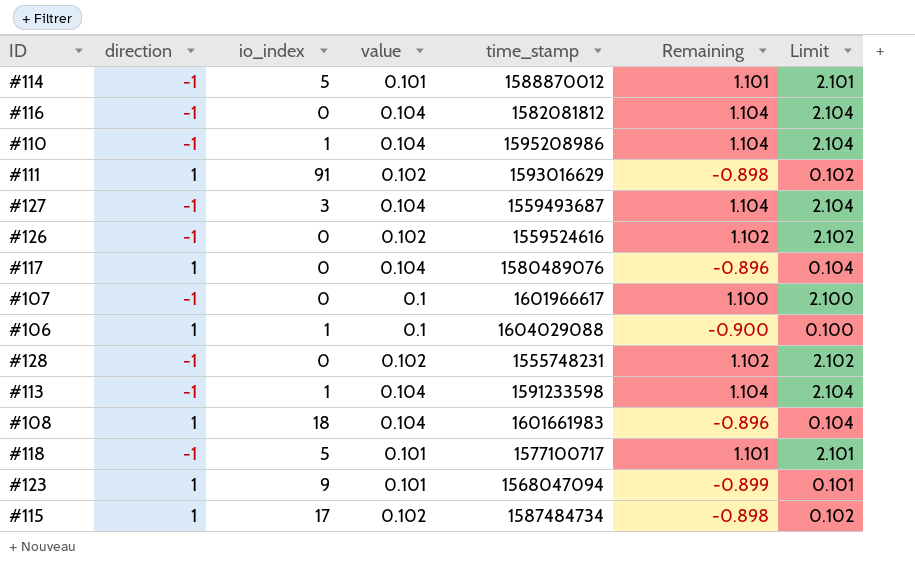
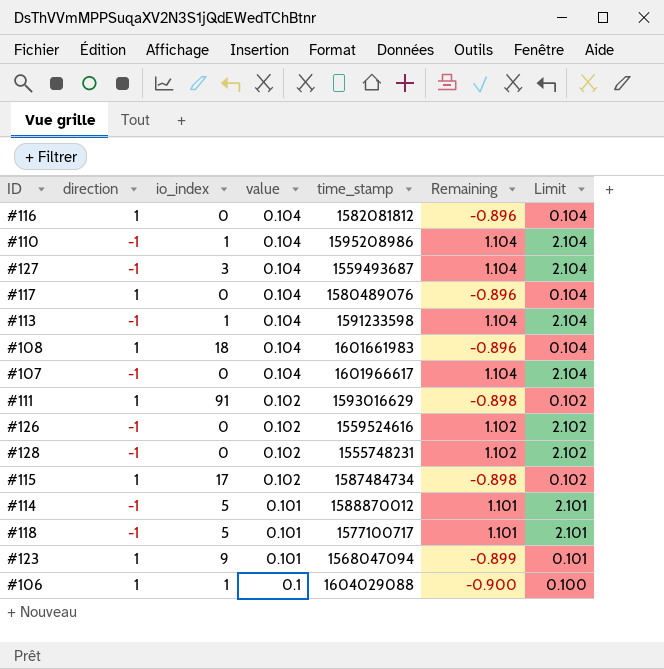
row order: none -> value descending
#116 | direction: -1 -> 1
#116 | Remaining: 1.104 -> -0.896
#116 | Limit: 2.104 -> 0.104
#107 | value: 0.1 -> 0.104
#107 | Remaining: 1.100 -> 1.104
#107 | Limit: 2.100 -> 2.104

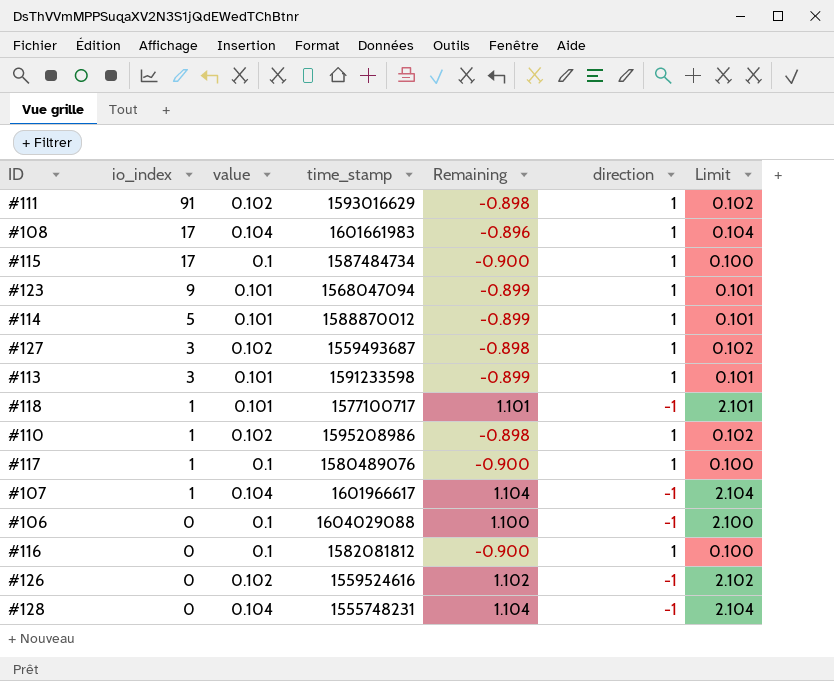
row order: value descending -> io_index descending
column direction | position: 2 -> 6
#108 | io_index: 18 -> 17
#115 | value: 0.102 -> 0.1
#115 | Remaining: -0.898 -> -0.900
#115 | Limit: 0.102 -> 0.100
#114 | Remaining: 1.101 -> -0.899
#114 | direction: -1 -> 1
#114 | Limit: 2.101 -> 0.101
#127 | value: 0.104 -> 0.102
#127 | Remaining: 1.104 -> -0.898
#127 | direction: -1 -> 1
#127 | Limit: 2.104 -> 0.102
#113 | io_index: 1 -> 3
#113 | value: 0.104 -> 0.101
#113 | Remaining: 1.104 -> -0.899
#113 | direction: -1 -> 1
#113 | Limit: 2.104 -> 0.101
#118 | io_index: 5 -> 1
#110 | value: 0.104 -> 0.102
#110 | Remaining: 1.104 -> -0.898
#110 | direction: -1 -> 1
#110 | Limit: 2.104 -> 0.102
#117 | io_index: 0 -> 1
#117 | value: 0.104 -> 0.1
#117 | Remaining: -0.896 -> -0.900
#117 | Limit: 0.104 -> 0.100
#107 | io_index: 0 -> 1
#106 | io_index: 1 -> 0
#106 | Remaining: -0.900 -> 1.100
#106 | direction: 1 -> -1
#106 | Limit: 0.100 -> 2.100
#116 | value: 0.104 -> 0.1
#116 | Remaining: -0.896 -> -0.900
#116 | Limit: 0.104 -> 0.100
#128 | value: 0.102 -> 0.104
#128 | Remaining: 1.102 -> 1.104
#128 | Limit: 2.102 -> 2.104

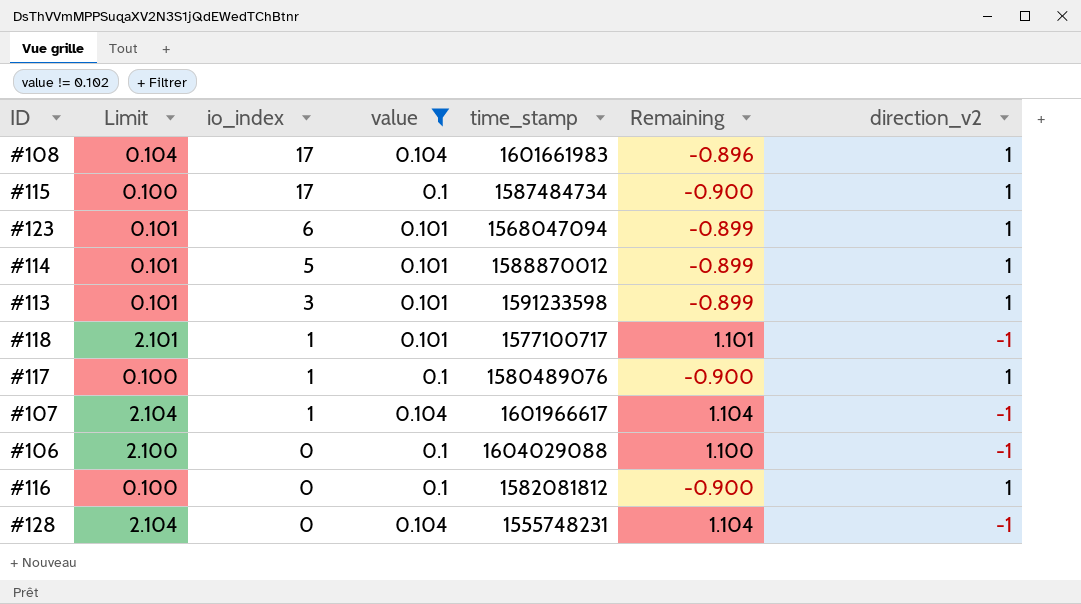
filter: none -> value != 0.102
column Limit | position: 7 -> 2
column name: direction -> direction_v2
#123 | io_index: 9 -> 6

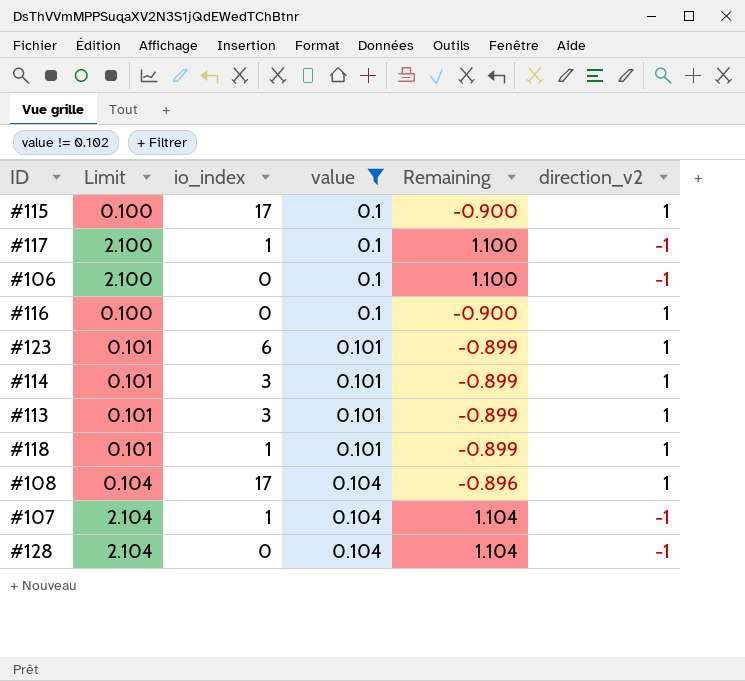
row order: io_index descending -> value ascending
column time_stamp | position: 5 -> none
#117 | Limit: 0.100 -> 2.100
#117 | Remaining: -0.900 -> 1.100
#117 | direction_v2: 1 -> -1
#114 | io_index: 5 -> 3
#118 | Limit: 2.101 -> 0.101
#118 | Remaining: 1.101 -> -0.899
#118 | direction_v2: -1 -> 1

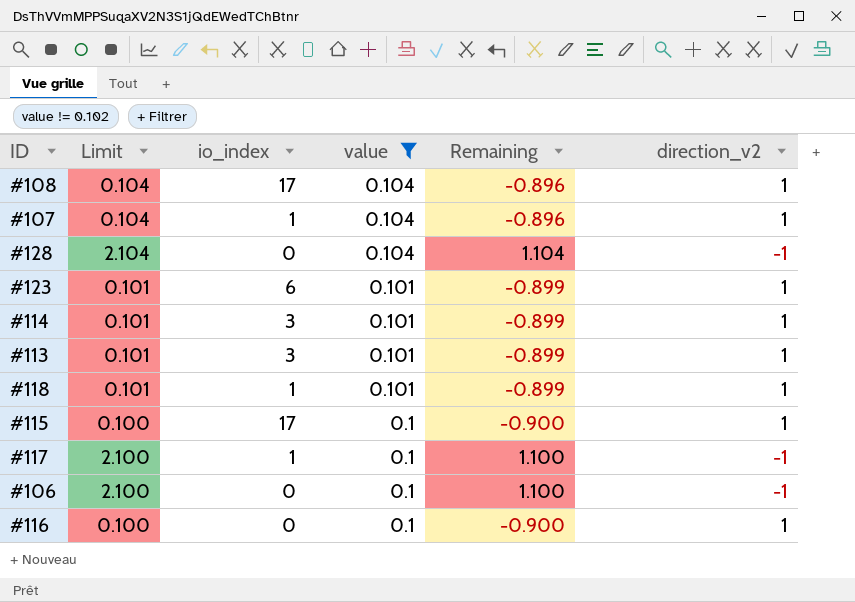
row order: value ascending -> value descending
#107 | Limit: 2.104 -> 0.104
#107 | Remaining: 1.104 -> -0.896
#107 | direction_v2: -1 -> 1

